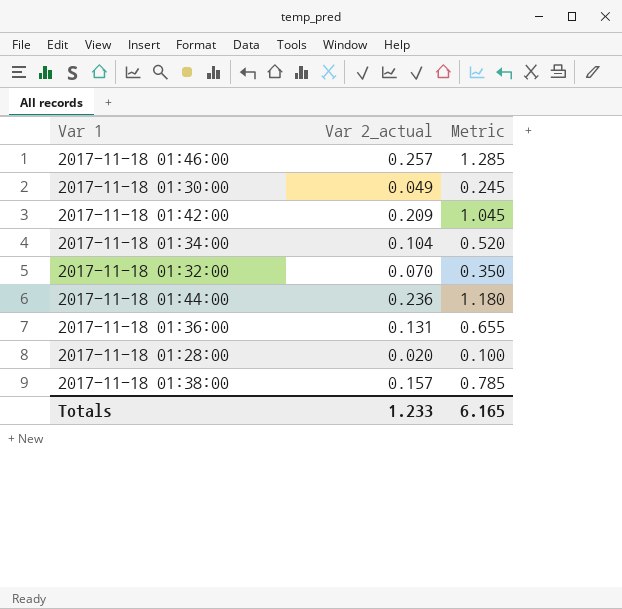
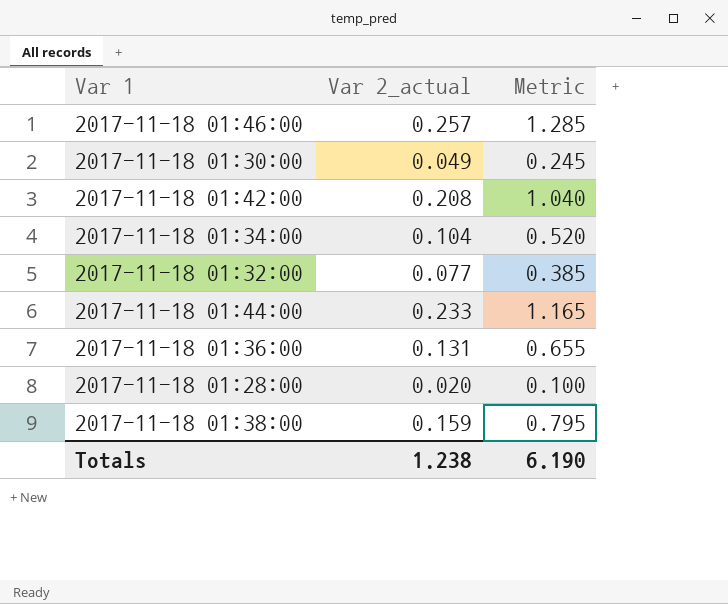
2017-11-18 01:42:00 | Var 2_actual: 0.209 -> 0.208
2017-11-18 01:42:00 | Metric: 1.045 -> 1.040
2017-11-18 01:32:00 | Var 2_actual: 0.070 -> 0.077
2017-11-18 01:32:00 | Metric: 0.350 -> 0.385
2017-11-18 01:44:00 | Var 2_actual: 0.236 -> 0.233
2017-11-18 01:44:00 | Metric: 1.180 -> 1.165
2017-11-18 01:38:00 | Var 2_actual: 0.157 -> 0.159
2017-11-18 01:38:00 | Metric: 0.785 -> 0.795
Totals | Var 2_actual: 1.233 -> 1.238
Totals | Metric: 6.165 -> 6.190

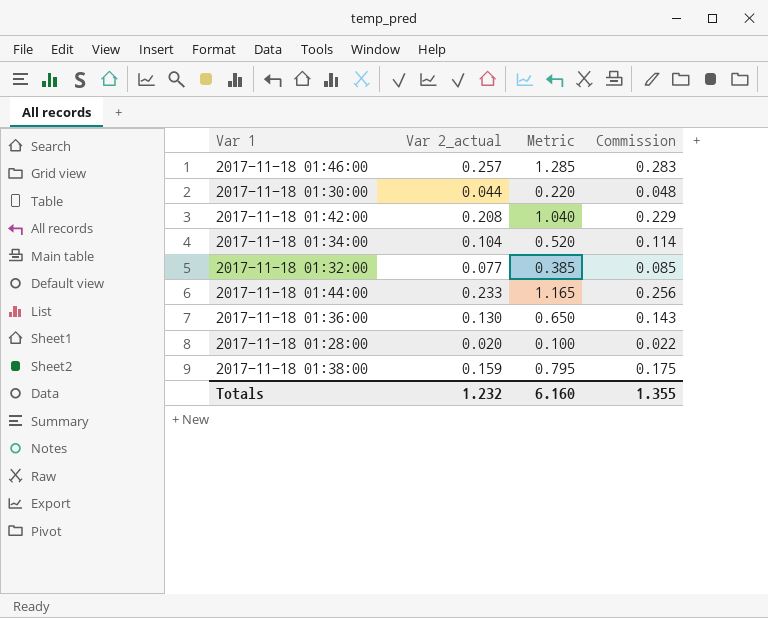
column Commission | formula: none -> [Var 2_actual] * 1.1
2017-11-18 01:30:00 | Var 2_actual: 0.049 -> 0.044
2017-11-18 01:30:00 | Metric: 0.245 -> 0.220
2017-11-18 01:36:00 | Var 2_actual: 0.131 -> 0.130
2017-11-18 01:36:00 | Metric: 0.655 -> 0.650
Totals | Var 2_actual: 1.238 -> 1.232
Totals | Metric: 6.190 -> 6.160

